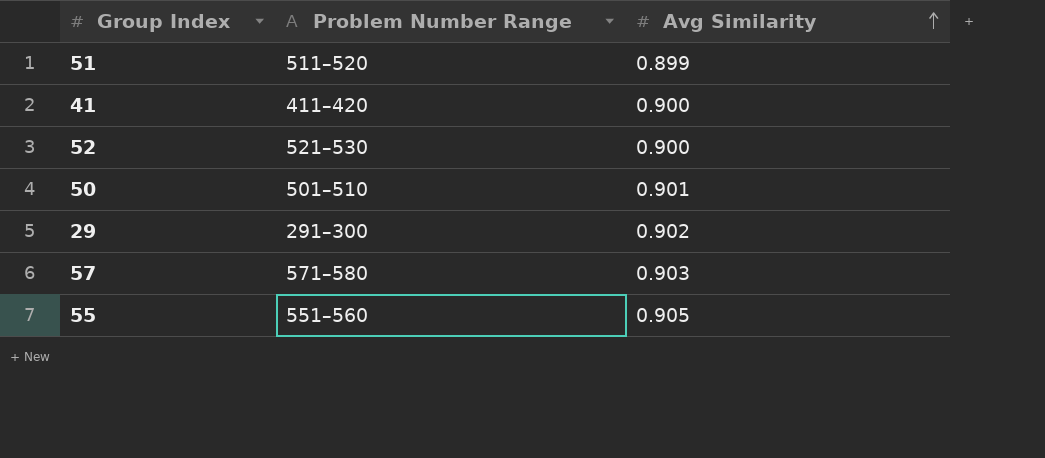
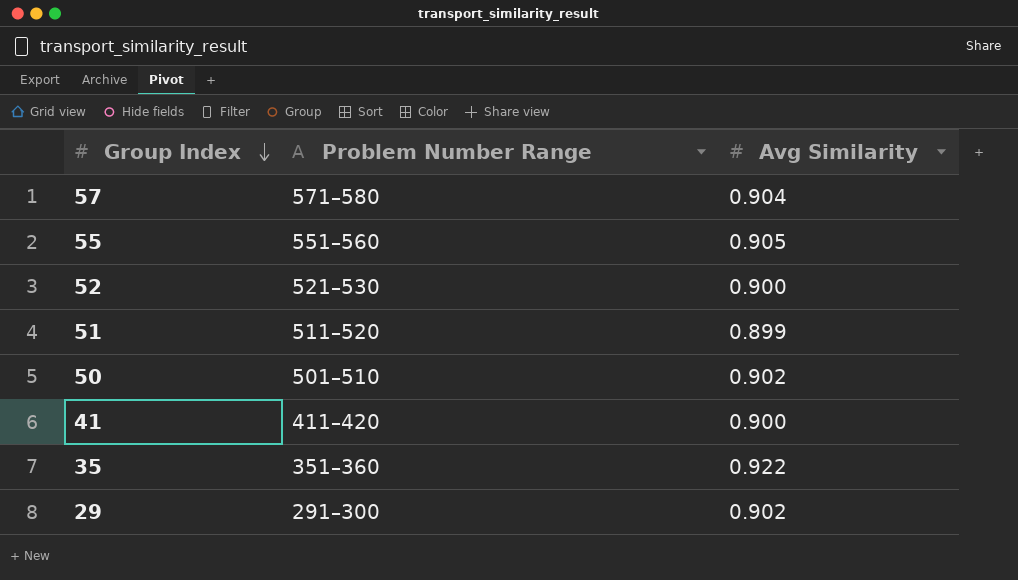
row order: Avg Similarity ascending -> Group Index descending
57 | Avg Similarity: 0.903 -> 0.904
50 | Avg Similarity: 0.901 -> 0.902
row 35: none -> 351–360 | 0.922

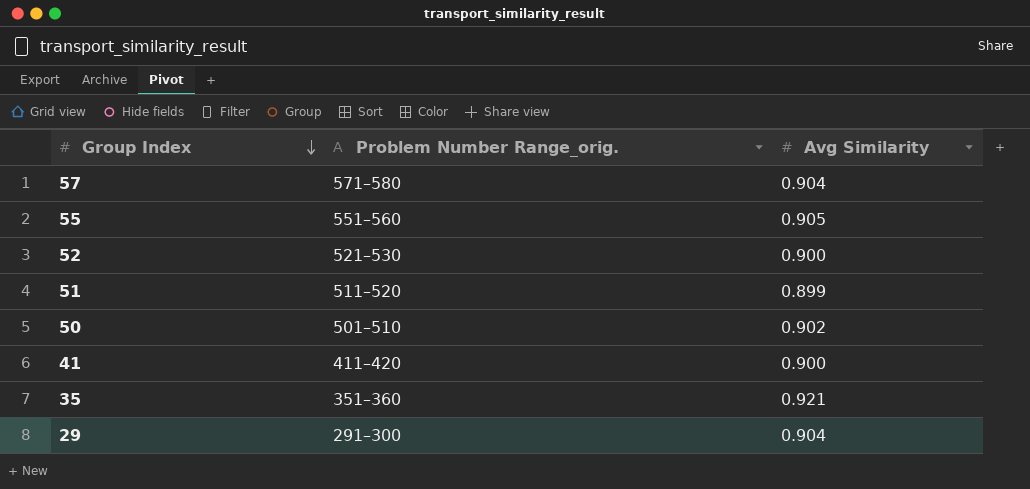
column name: Problem Number Range -> Problem Number Range_orig.
35 | Avg Similarity: 0.922 -> 0.921
29 | Avg Similarity: 0.902 -> 0.904

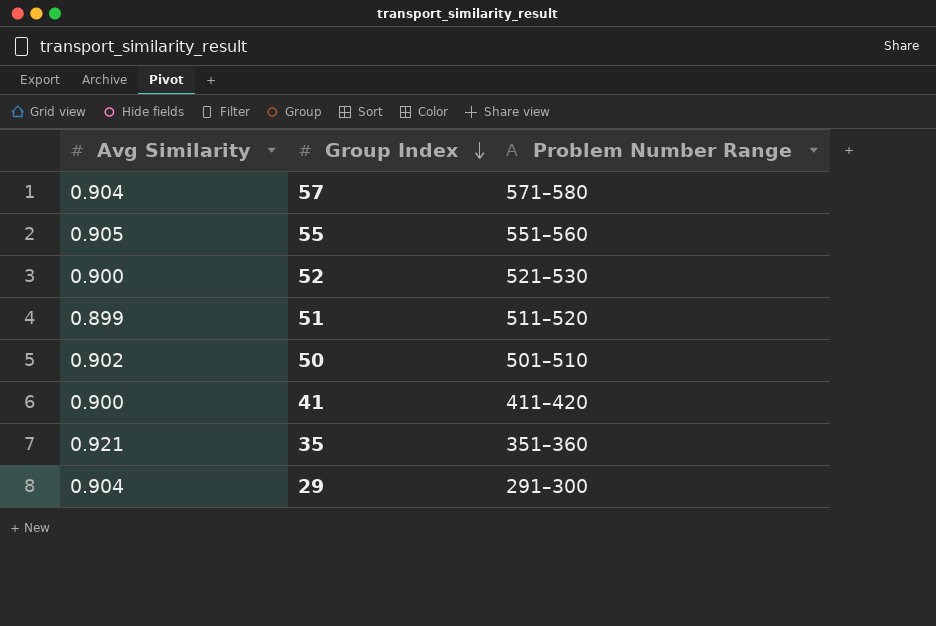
column Avg Similarity | position: 3 -> 1
column name: Problem Number Range_orig. -> Problem Number Range

